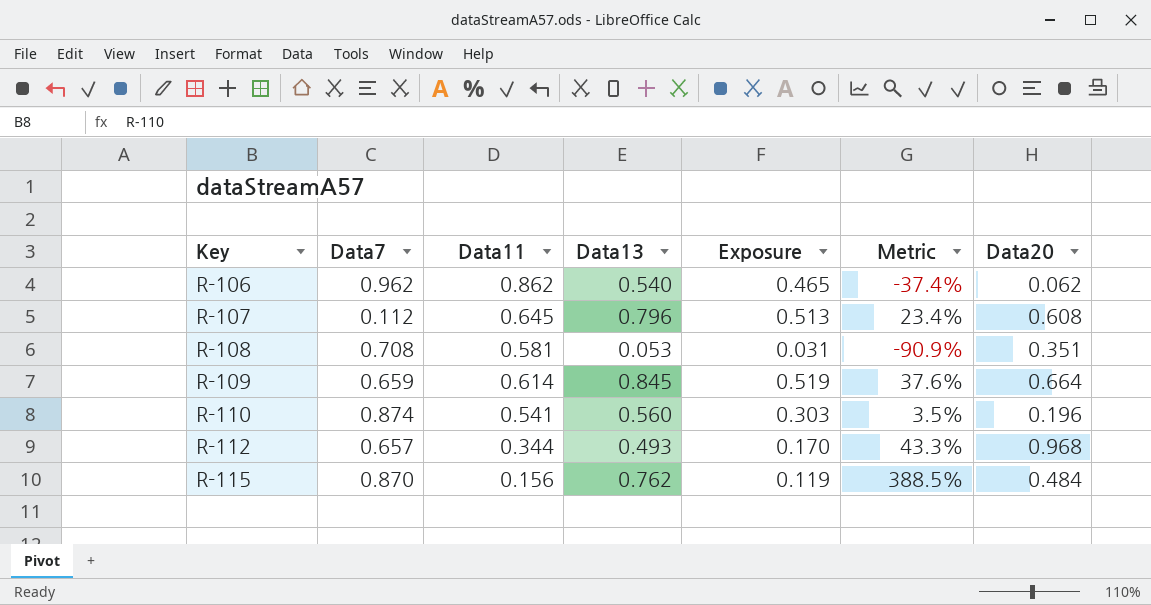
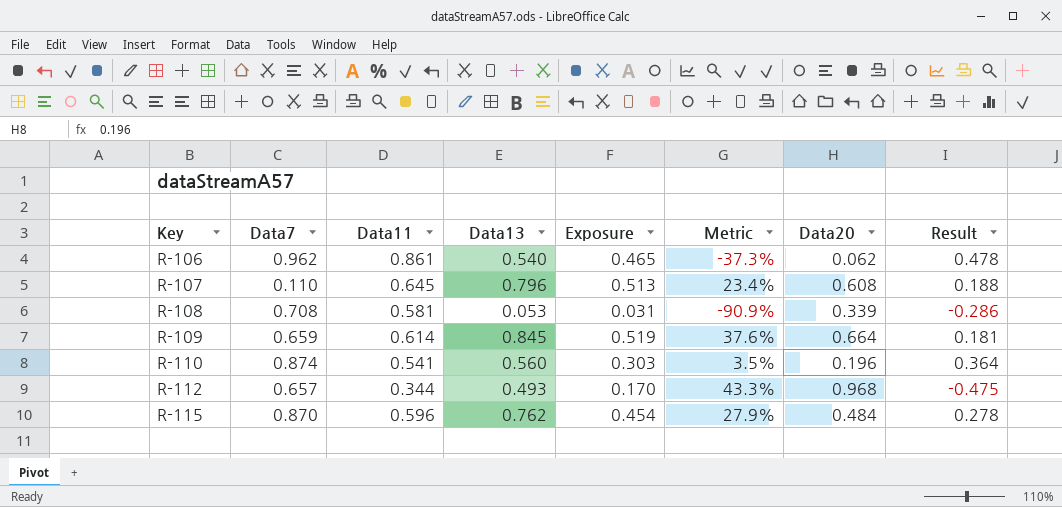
column Result | formula: none -> [Data13] - [Data20]
R-106 | Data11: 0.862 -> 0.861
R-106 | Metric: -37.4% -> -37.3%
R-107 | Data7: 0.112 -> 0.110
R-108 | Data20: 0.351 -> 0.339
R-115 | Data11: 0.156 -> 0.596
R-115 | Exposure: 0.119 -> 0.454
R-115 | Metric: 388.5% -> 27.9%

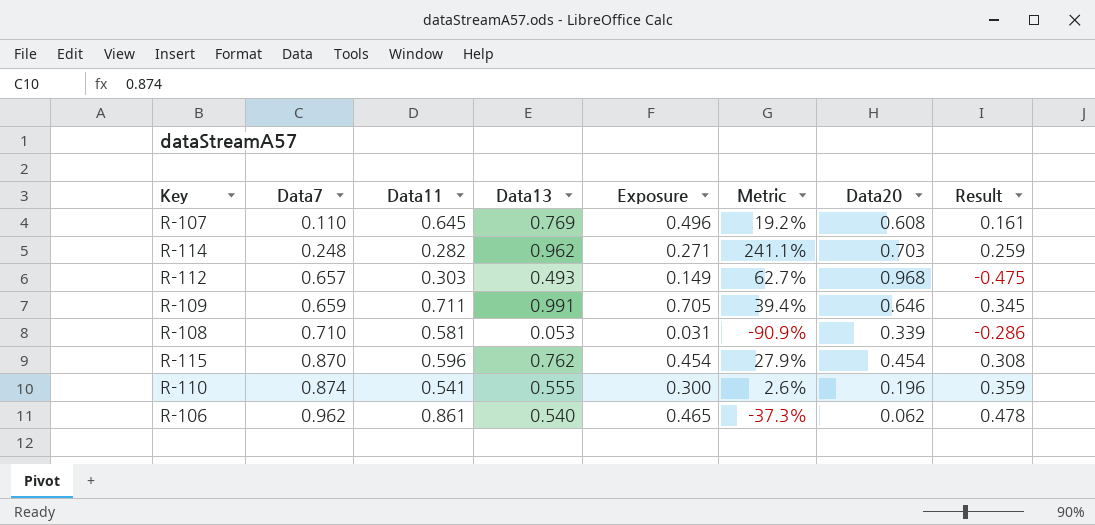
row order: Key ascending -> Data7 ascending
R-107 | Data13: 0.796 -> 0.769
R-107 | Exposure: 0.513 -> 0.496
R-107 | Metric: 23.4% -> 19.2%
R-107 | Result: 0.188 -> 0.161
row R-114: none -> 0.248 | 0.282 | 0.962 | 0.271 | 241.1% | 0.703 | 0.259
R-112 | Data11: 0.344 -> 0.303
R-112 | Exposure: 0.170 -> 0.149
R-112 | Metric: 43.3% -> 62.7%
R-109 | Data11: 0.614 -> 0.711
R-109 | Data13: 0.845 -> 0.991
R-109 | Exposure: 0.519 -> 0.705
R-109 | Metric: 37.6% -> 39.4%
R-109 | Data20: 0.664 -> 0.646
R-109 | Result: 0.181 -> 0.345
R-108 | Data7: 0.708 -> 0.710
R-115 | Data20: 0.484 -> 0.454
R-115 | Result: 0.278 -> 0.308
R-110 | Data13: 0.560 -> 0.555
R-110 | Exposure: 0.303 -> 0.300
R-110 | Metric: 3.5% -> 2.6%
R-110 | Result: 0.364 -> 0.359

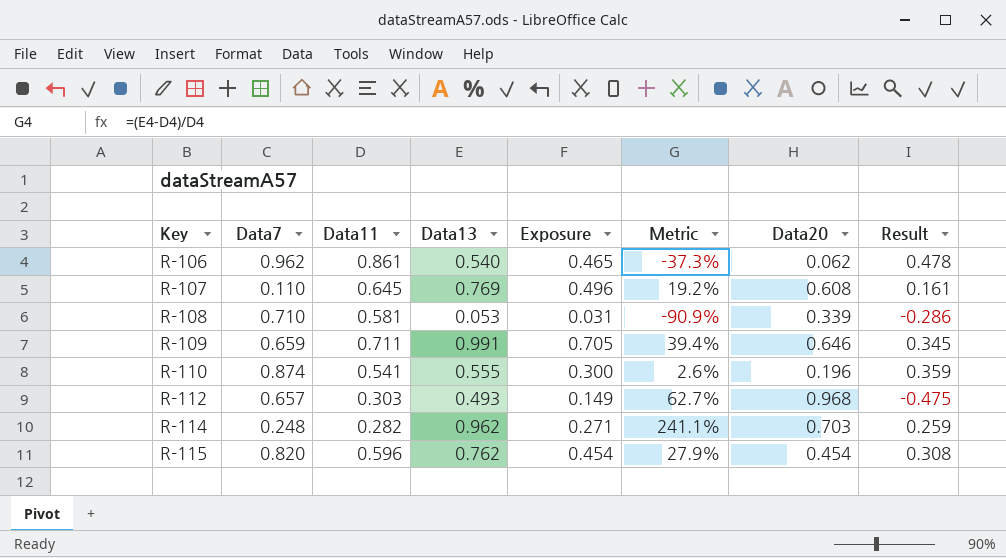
row order: Data7 ascending -> Key ascending
R-115 | Data7: 0.870 -> 0.820

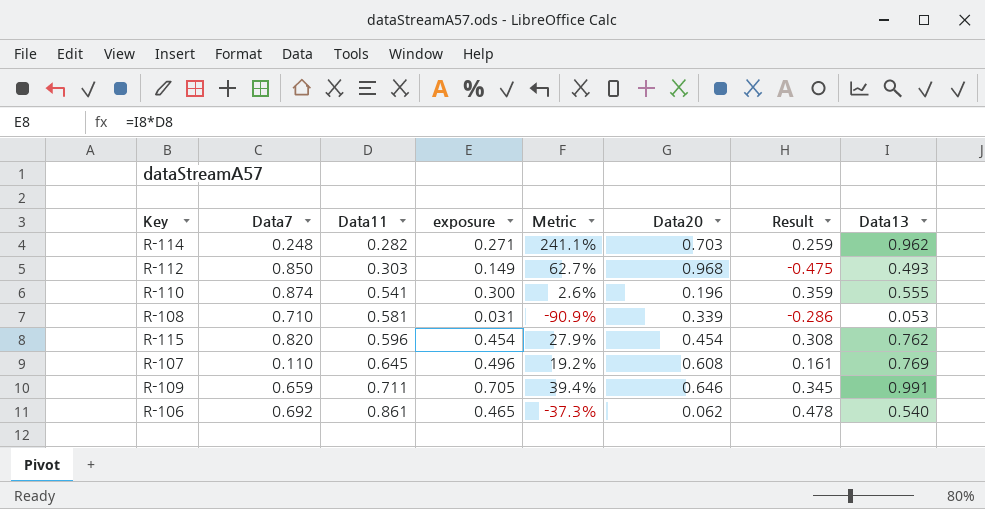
row order: Key ascending -> Data11 ascending
column name: Exposure -> exposure
column Data13 | position: 4 -> 8
R-112 | Data7: 0.657 -> 0.850
R-106 | Data7: 0.962 -> 0.692

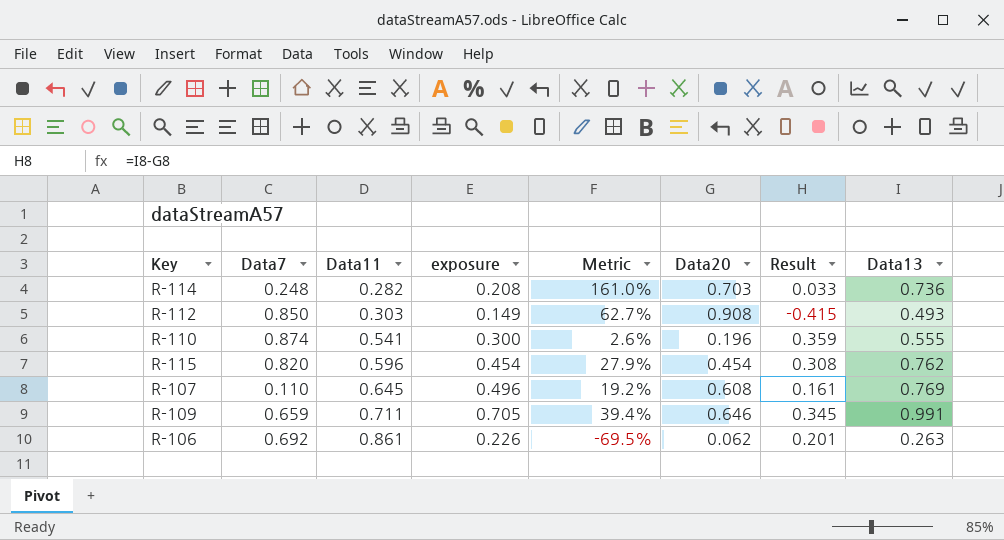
row R-108: 0.710 | 0.581 | 0.031 | -90.9% | 0.339 | -0.286 | 0.053 -> none
R-114 | exposure: 0.271 -> 0.208
R-114 | Metric: 241.1% -> 161.0%
R-114 | Result: 0.259 -> 0.033
R-114 | Data13: 0.962 -> 0.736
R-112 | Data20: 0.968 -> 0.908
R-112 | Result: -0.475 -> -0.415
R-106 | exposure: 0.465 -> 0.226
R-106 | Metric: -37.3% -> -69.5%
R-106 | Result: 0.478 -> 0.201
R-106 | Data13: 0.540 -> 0.263

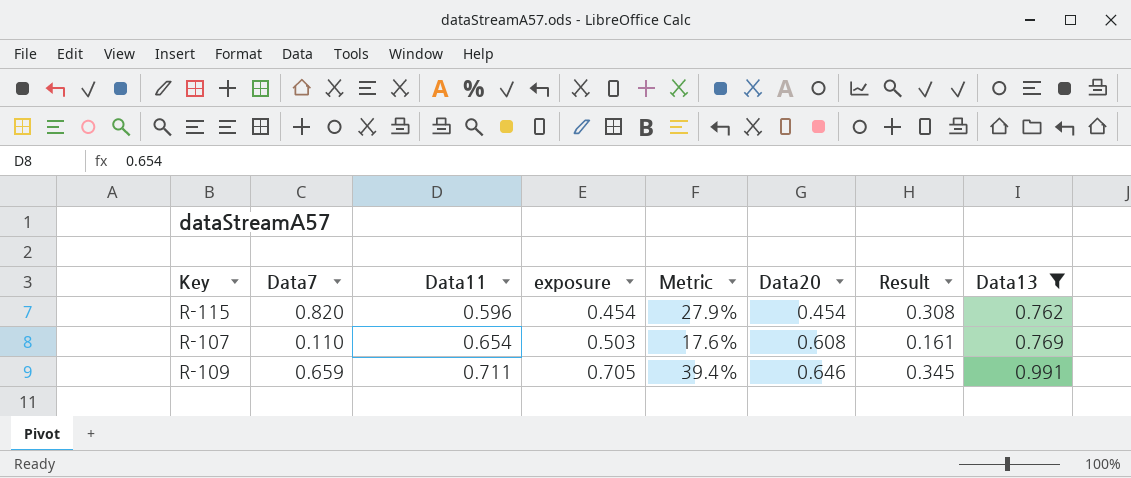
filter: none -> Data13 >= 0.762
R-107 | Data11: 0.645 -> 0.654
R-107 | exposure: 0.496 -> 0.503
R-107 | Metric: 19.2% -> 17.6%

